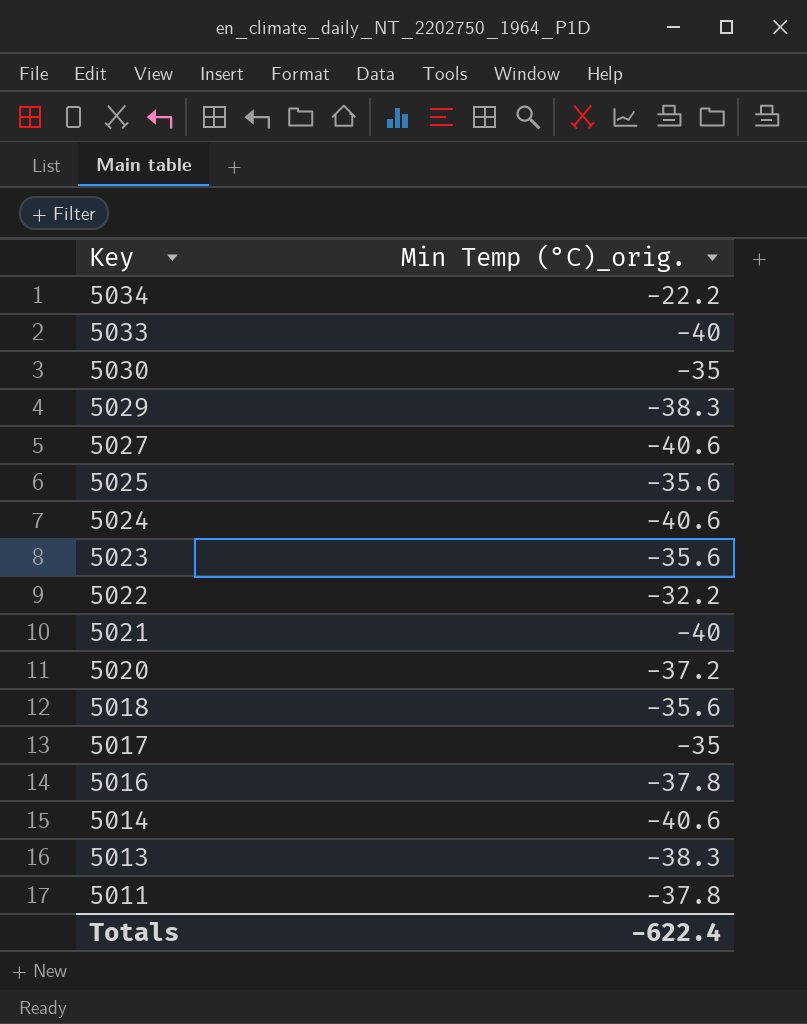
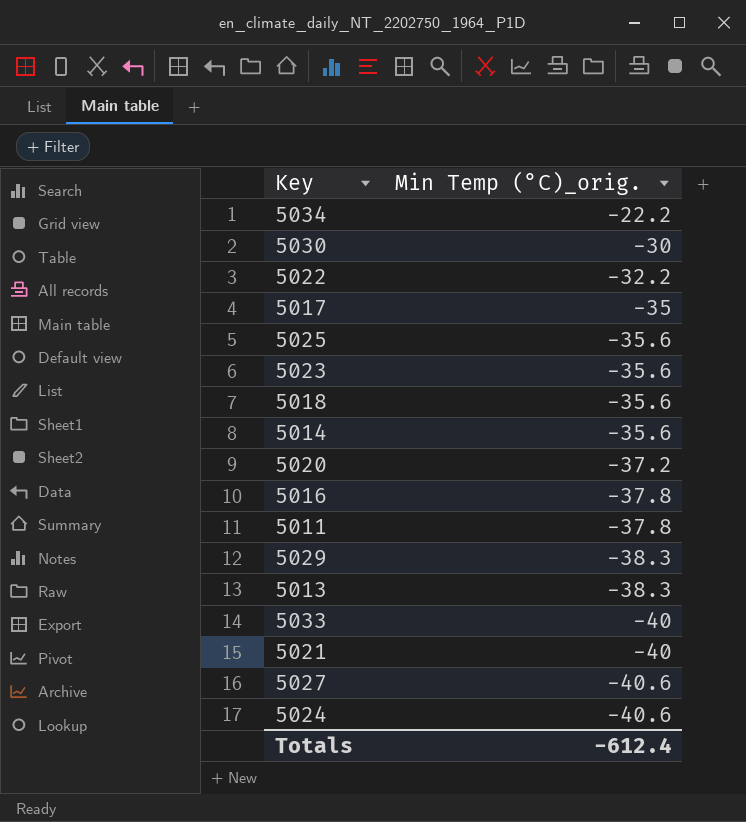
row order: Key descending -> Min Temp (°C)_orig. descending
5030 | Min Temp (°C)_orig.: -35 -> -30
5014 | Min Temp (°C)_orig.: -40.6 -> -35.6
Totals | Min Temp (°C)_orig.: -622.4 -> -612.4

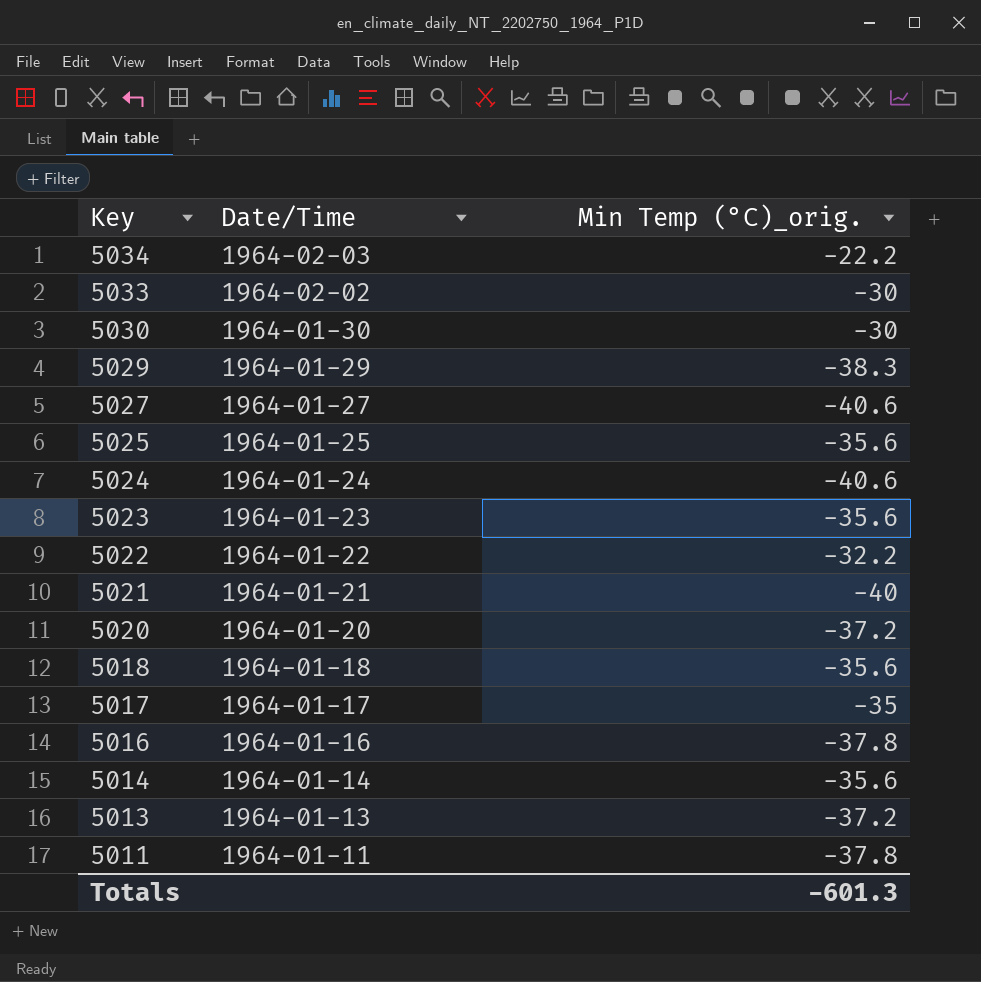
row order: Min Temp (°C)_orig. descending -> Key descending
column Date/Time | position: none -> 2
5033 | Min Temp (°C)_orig.: -40 -> -30
5013 | Min Temp (°C)_orig.: -38.3 -> -37.2
Totals | Min Temp (°C)_orig.: -612.4 -> -601.3

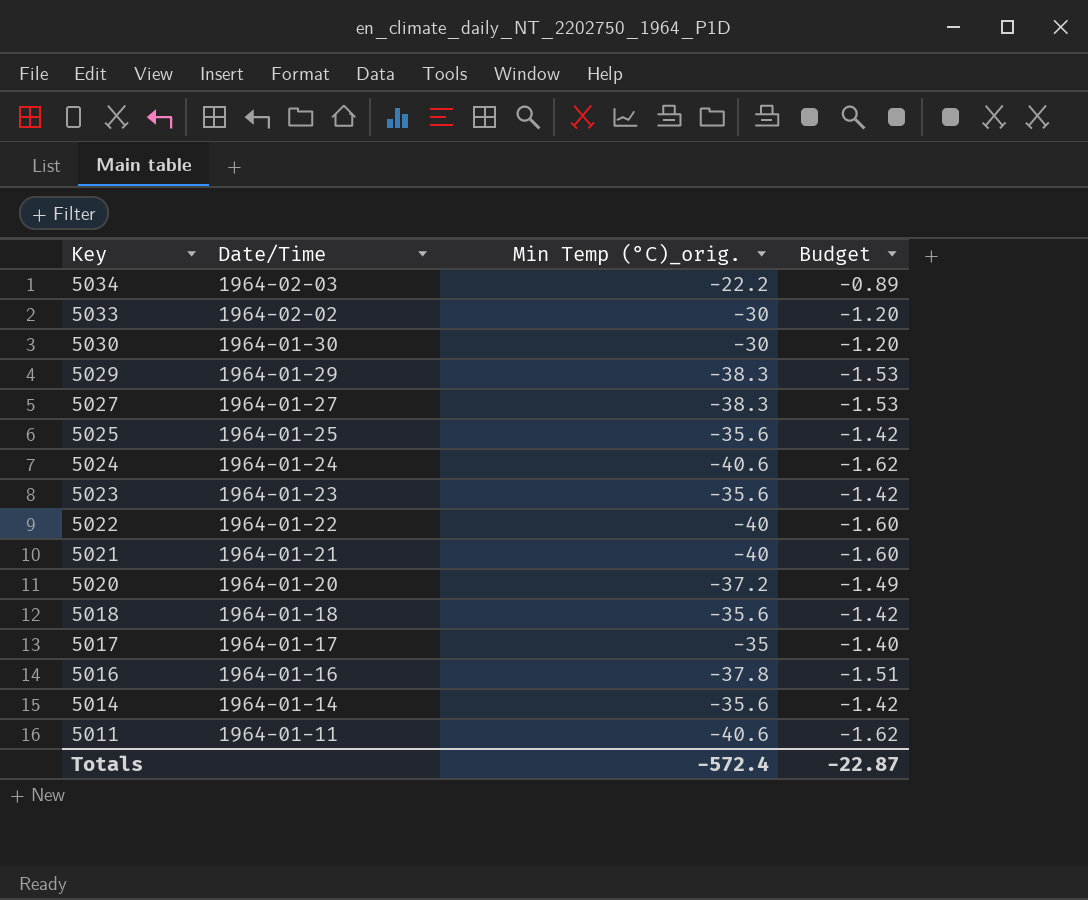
column Budget | formula: none -> [Min Temp (°C)_orig.] * 0.04
row 5013: 1964-01-13 | -37.2 -> none
5027 | Min Temp (°C)_orig.: -40.6 -> -38.3
5022 | Min Temp (°C)_orig.: -32.2 -> -40
5011 | Min Temp (°C)_orig.: -37.8 -> -40.6
Totals | Min Temp (°C)_orig.: -601.3 -> -572.4

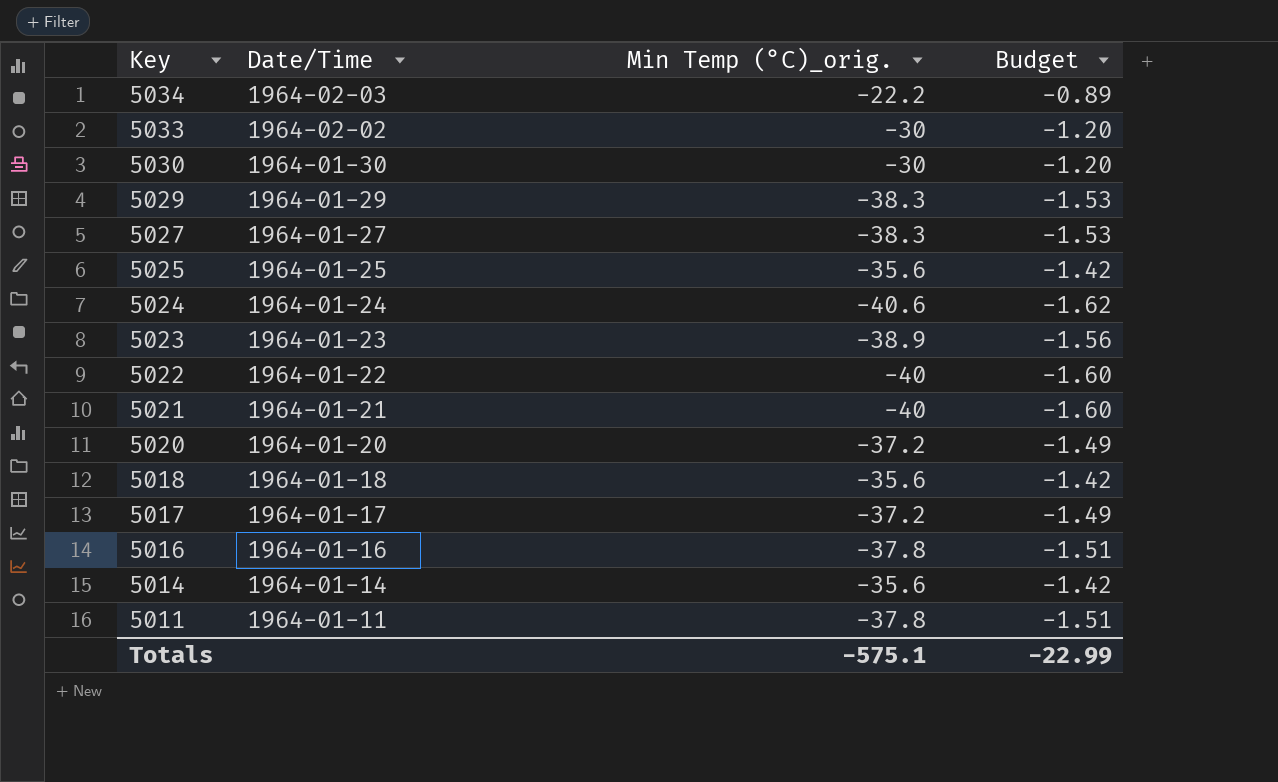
5023 | Min Temp (°C)_orig.: -35.6 -> -38.9
5023 | Budget: -1.42 -> -1.56
5017 | Min Temp (°C)_orig.: -35 -> -37.2
5017 | Budget: -1.40 -> -1.49
5011 | Min Temp (°C)_orig.: -40.6 -> -37.8
5011 | Budget: -1.62 -> -1.51
Totals | Min Temp (°C)_orig.: -572.4 -> -575.1
Totals | Budget: -22.87 -> -22.99

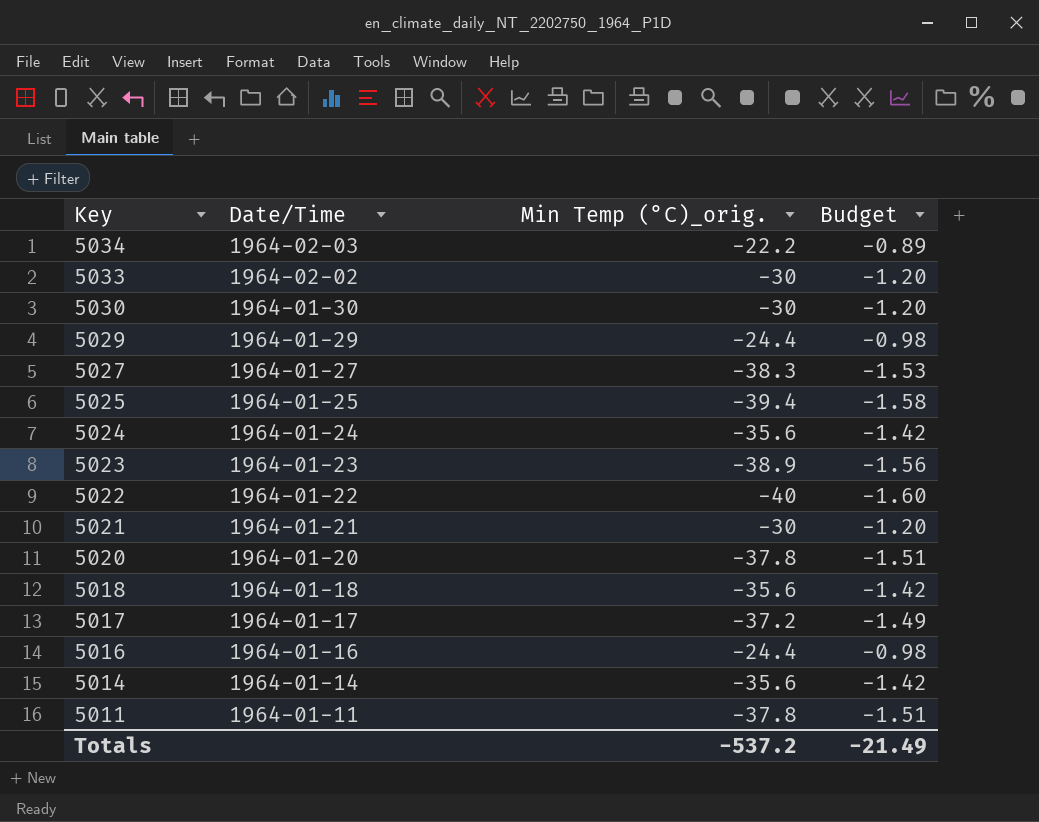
5029 | Min Temp (°C)_orig.: -38.3 -> -24.4
5029 | Budget: -1.53 -> -0.98
5025 | Min Temp (°C)_orig.: -35.6 -> -39.4
5025 | Budget: -1.42 -> -1.58
5024 | Min Temp (°C)_orig.: -40.6 -> -35.6
5024 | Budget: -1.62 -> -1.42
5021 | Min Temp (°C)_orig.: -40 -> -30
5021 | Budget: -1.60 -> -1.20
5020 | Min Temp (°C)_orig.: -37.2 -> -37.8
5020 | Budget: -1.49 -> -1.51
5016 | Min Temp (°C)_orig.: -37.8 -> -24.4
5016 | Budget: -1.51 -> -0.98
Totals | Min Temp (°C)_orig.: -575.1 -> -537.2
Totals | Budget: -22.99 -> -21.49

